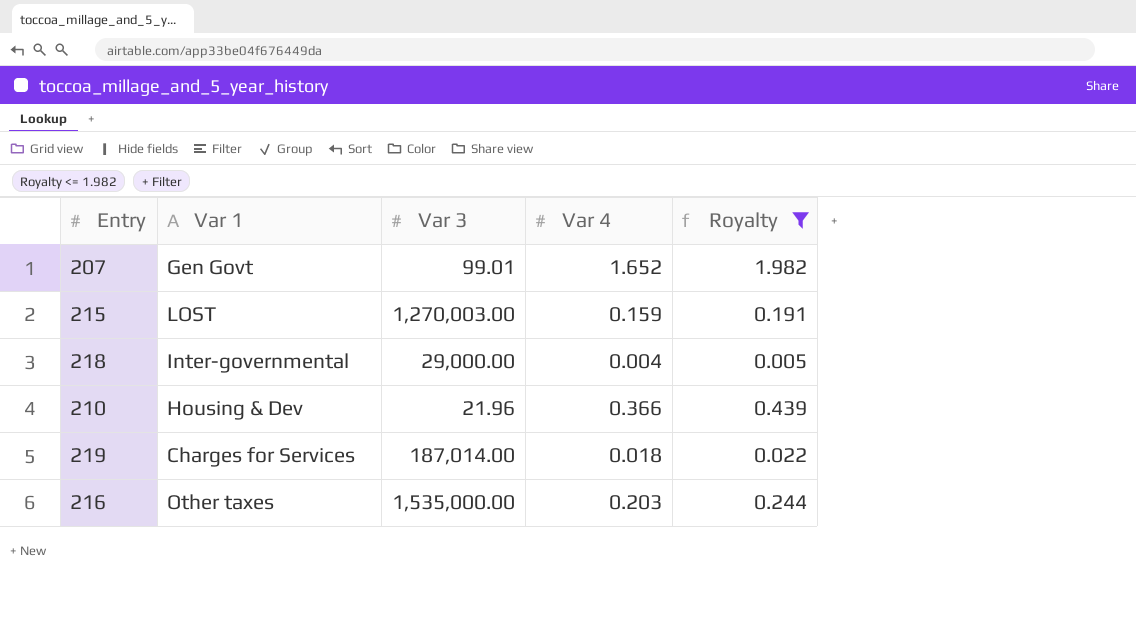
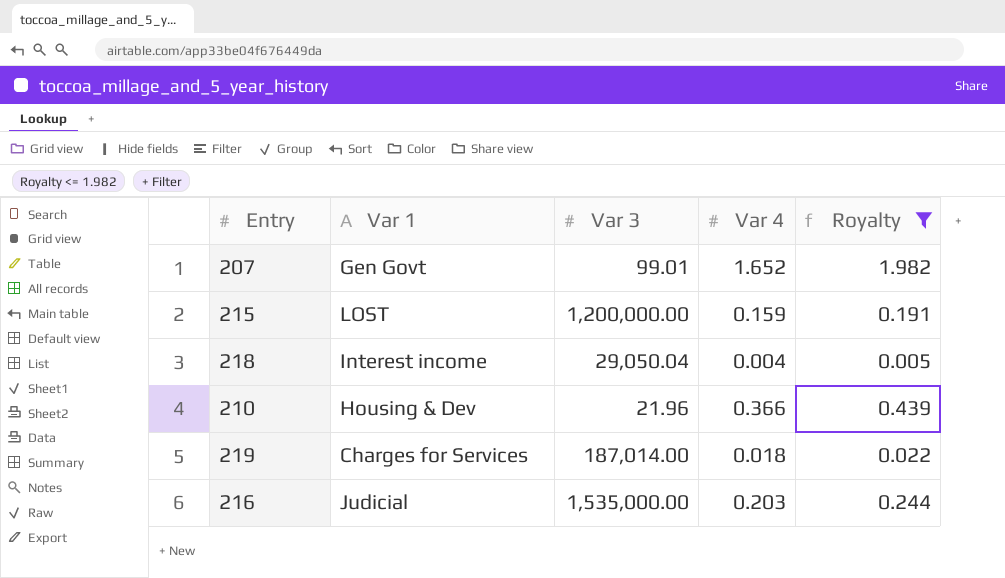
215 | Var 3: 1,270,003.00 -> 1,200,000.00
218 | Var 1: Inter-governmental -> Interest income
218 | Var 3: 29,000.00 -> 29,050.04
216 | Var 1: Other taxes -> Judicial

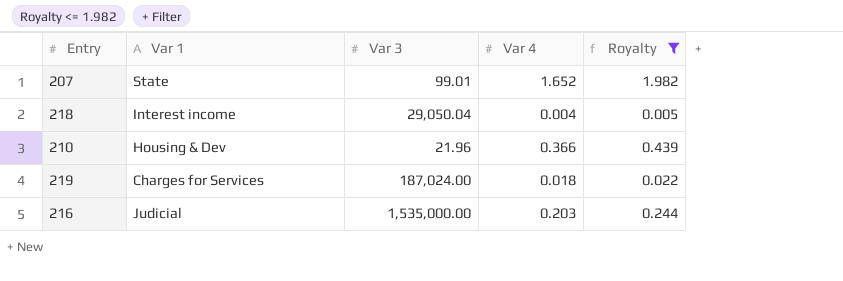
row 215: LOST | 1,200,000.00 | 0.159 | 0.191 -> none
207 | Var 1: Gen Govt -> State
219 | Var 3: 187,014.00 -> 187,024.00

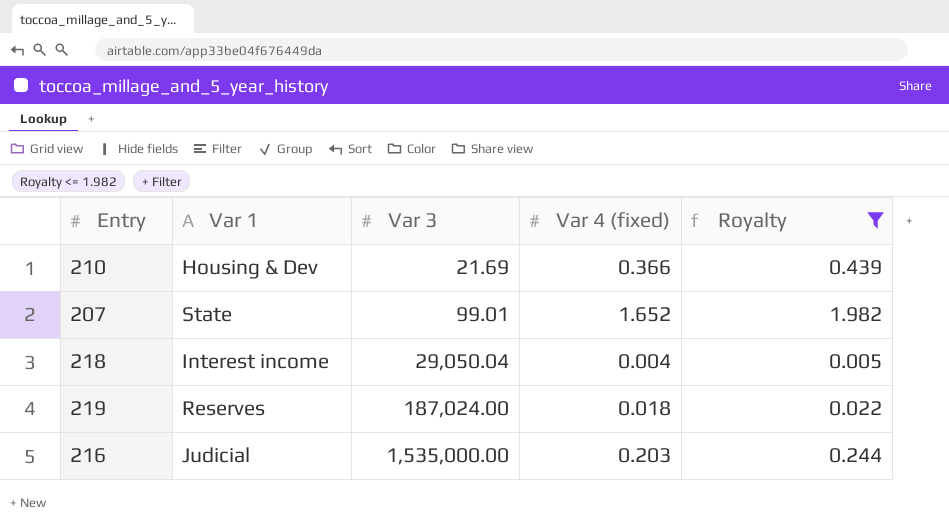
row order: none -> Var 3 ascending
column name: Var 4 -> Var 4 (fixed)
210 | Var 3: 21.96 -> 21.69
219 | Var 1: Charges for Services -> Reserves

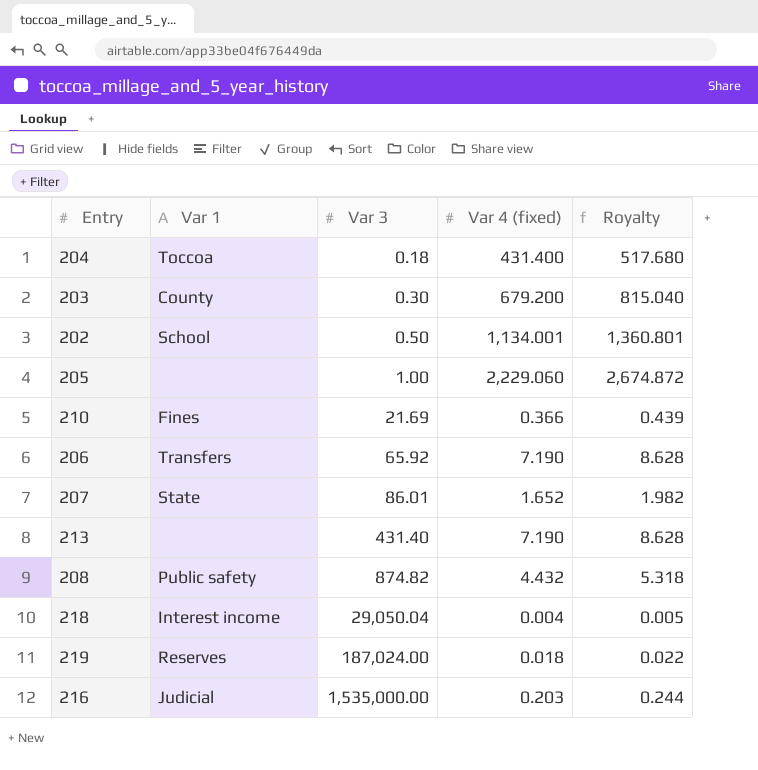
filter: Royalty <= 1.982 -> none
210 | Var 1: Housing & Dev -> Fines
207 | Var 3: 99.01 -> 86.01

